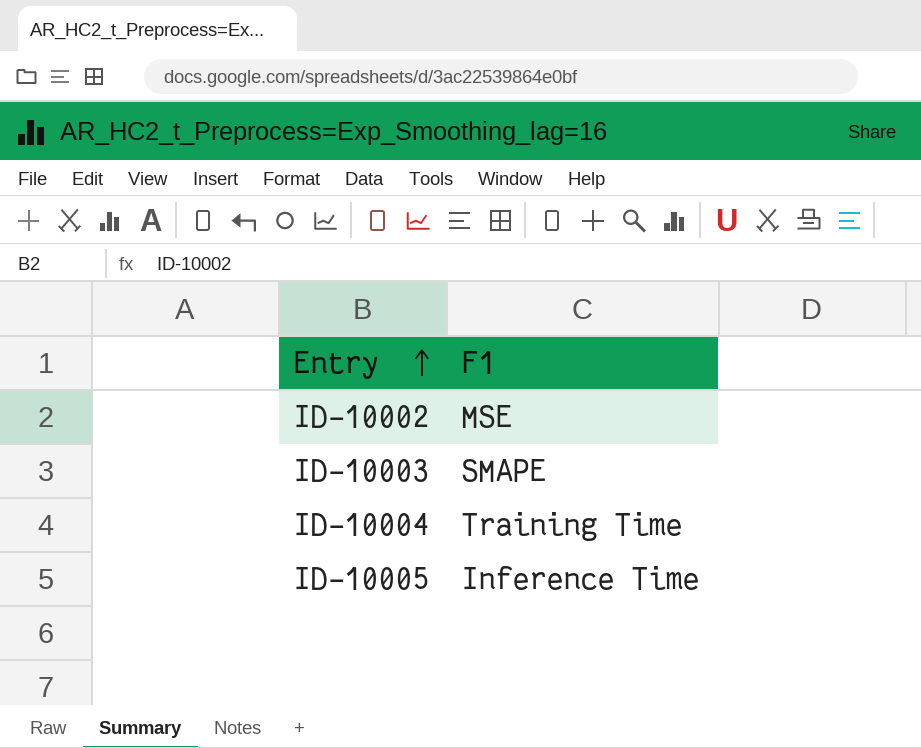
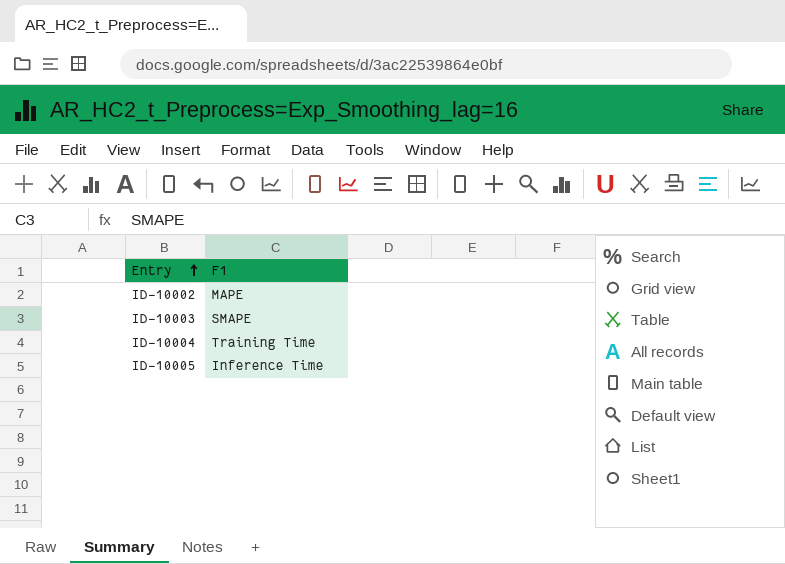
ID-10002 | F1: MSE -> MAPE

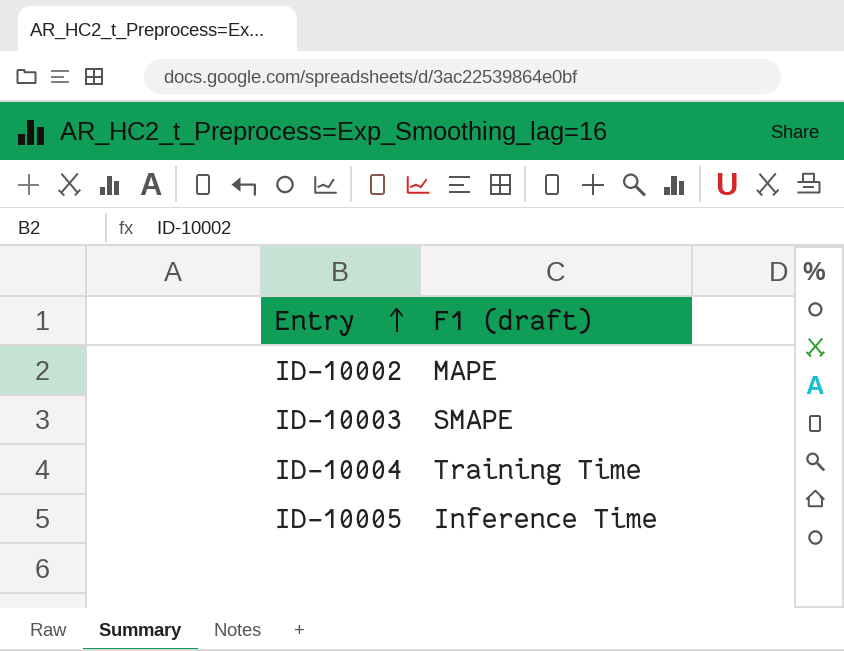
column name: F1 -> F1 (draft)

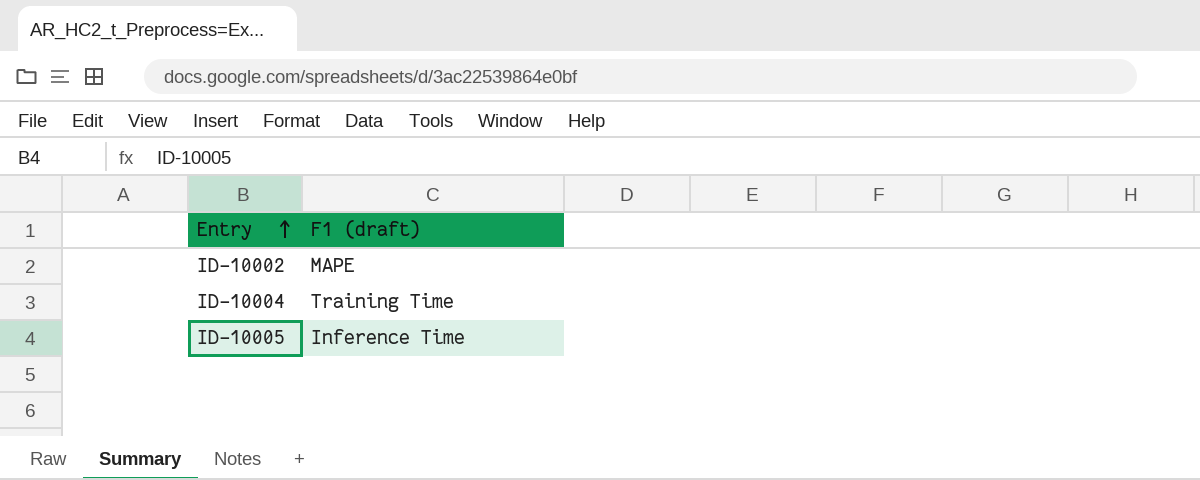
row ID-10003: SMAPE -> none

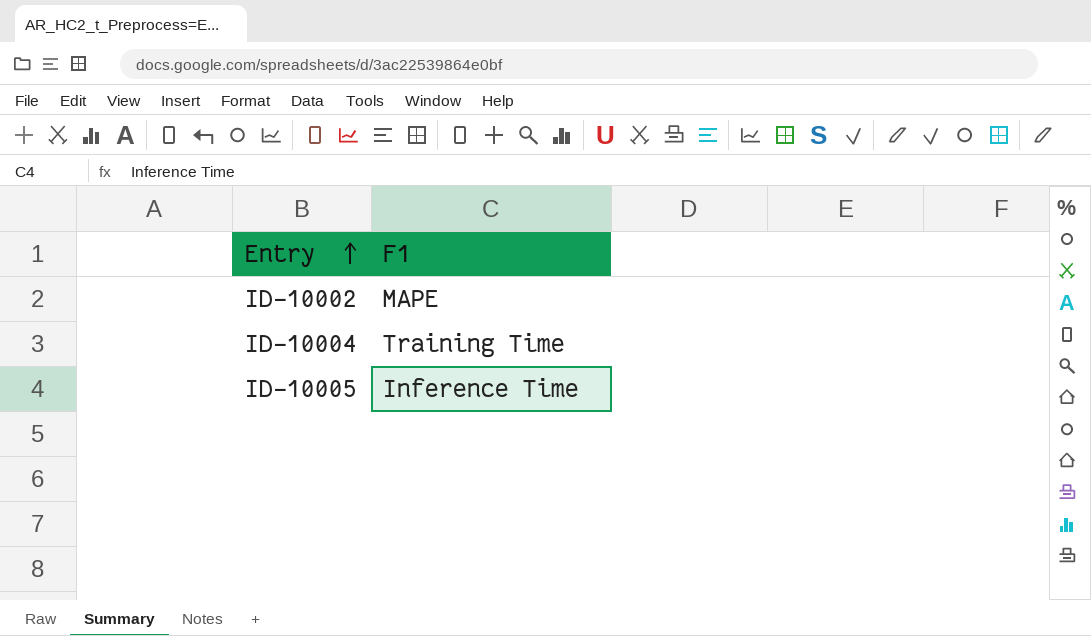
column name: F1 (draft) -> F1

